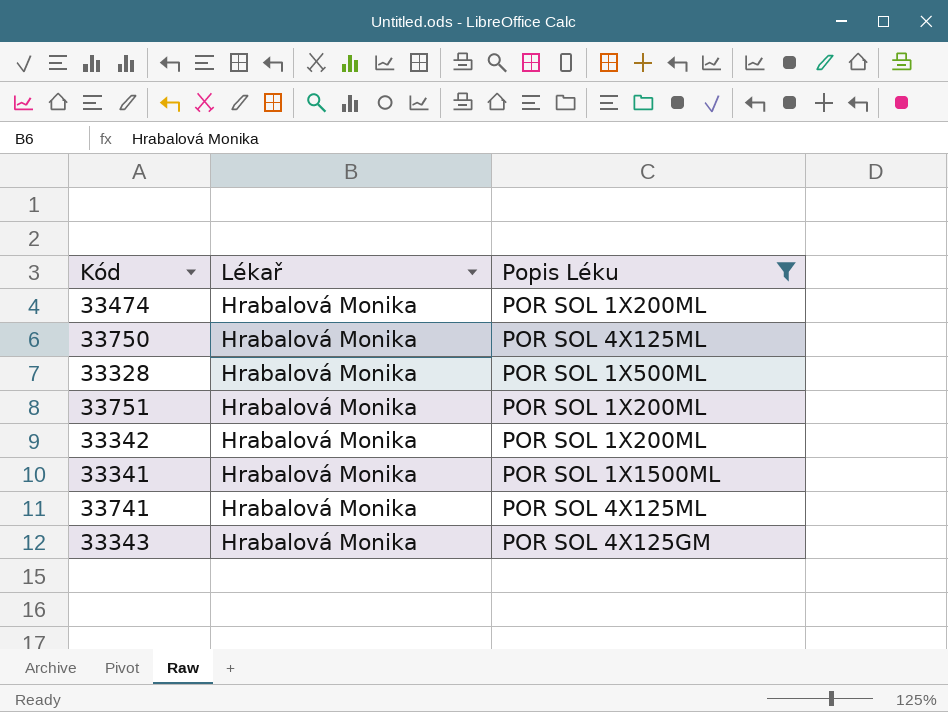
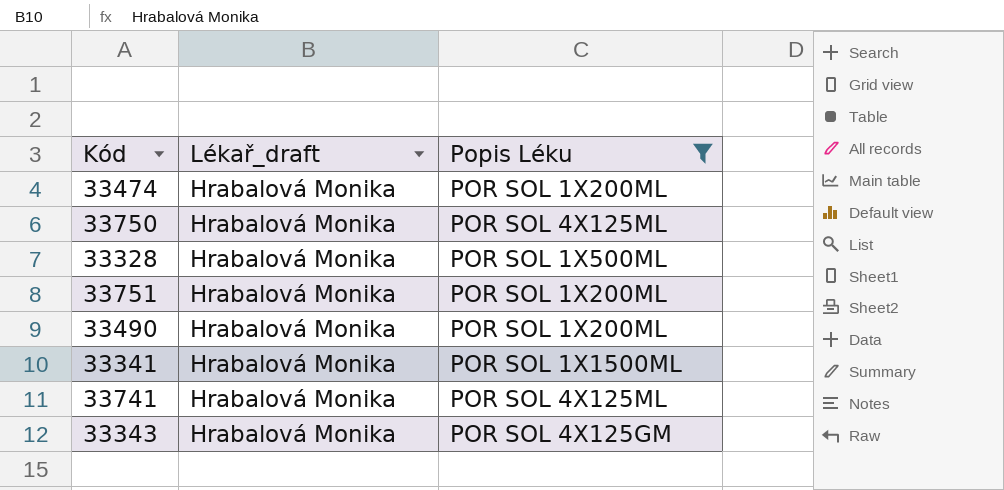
column name: Lékař -> Lékař_draft
row 33342: Hrabalová Monika | POR SOL 1X200ML -> none
row 33490: none -> Hrabalová Monika | POR SOL 1X200ML

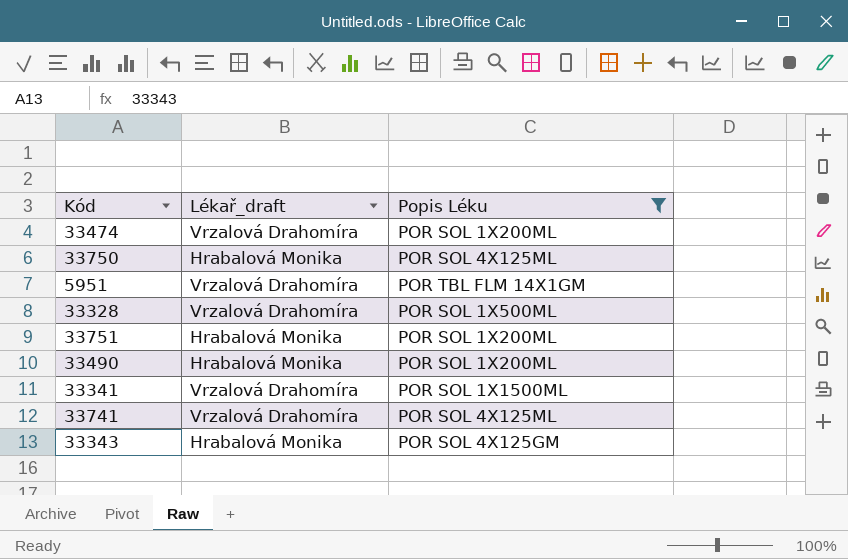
33474 | Lékař_draft: Hrabalová Monika -> Vrzalová Drahomíra
row 5951: none -> Vrzalová Drahomíra | POR TBL FLM 14X1GM
33328 | Lékař_draft: Hrabalová Monika -> Vrzalová Drahomíra
33341 | Lékař_draft: Hrabalová Monika -> Vrzalová Drahomíra
33741 | Lékař_draft: Hrabalová Monika -> Vrzalová Drahomíra

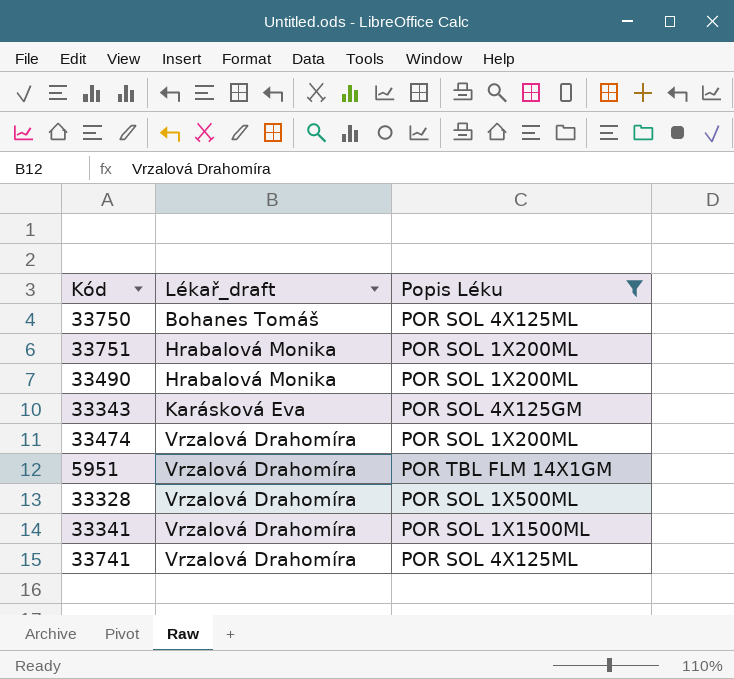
row order: none -> Lékař_draft ascending
33750 | Lékař_draft: Hrabalová Monika -> Bohanes Tomáš
33343 | Lékař_draft: Hrabalová Monika -> Karásková Eva

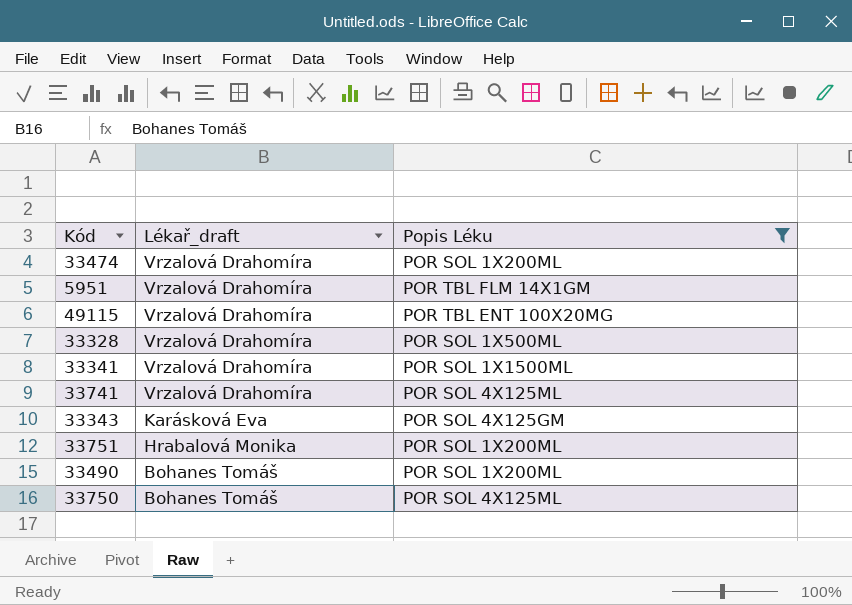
row order: Lékař_draft ascending -> Lékař_draft descending
row 49115: none -> Vrzalová Drahomíra | POR TBL ENT 100X20MG
33490 | Lékař_draft: Hrabalová Monika -> Bohanes Tomáš

